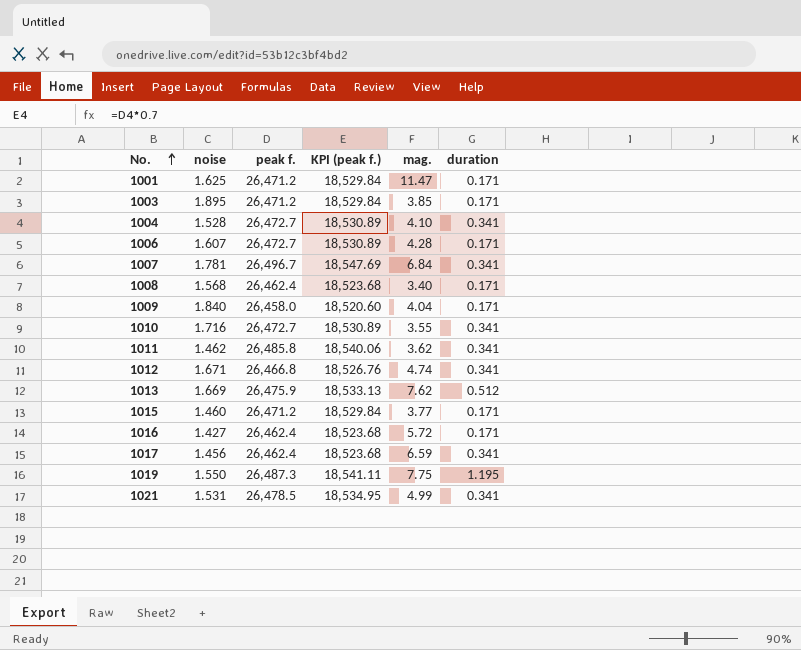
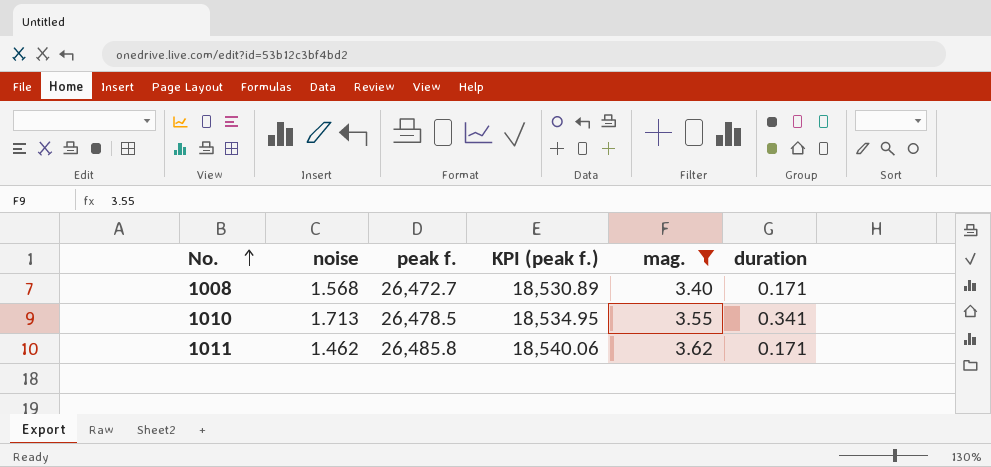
filter: none -> mag. <= 3.62
1008 | peak f.: 26,462.4 -> 26,472.7
1008 | KPI (peak f.): 18,523.68 -> 18,530.89
1010 | noise: 1.716 -> 1.713
1010 | peak f.: 26,472.7 -> 26,478.5
1010 | KPI (peak f.): 18,530.89 -> 18,534.95
1011 | duration: 0.341 -> 0.171

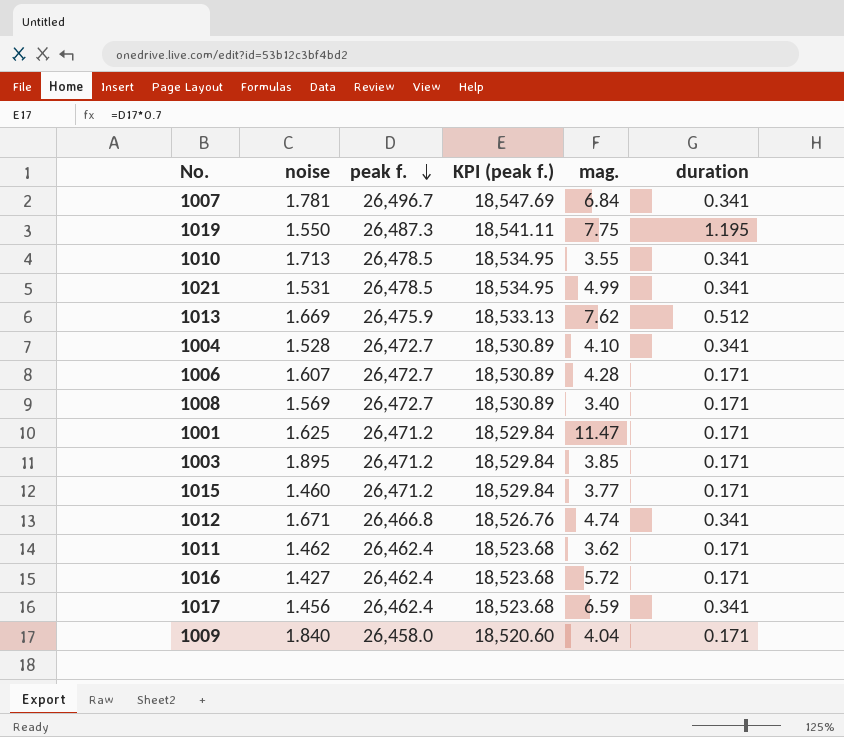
filter: mag. <= 3.62 -> none
row order: No. ascending -> peak f. descending
1008 | noise: 1.568 -> 1.569
1011 | peak f.: 26,485.8 -> 26,462.4
1011 | KPI (peak f.): 18,540.06 -> 18,523.68

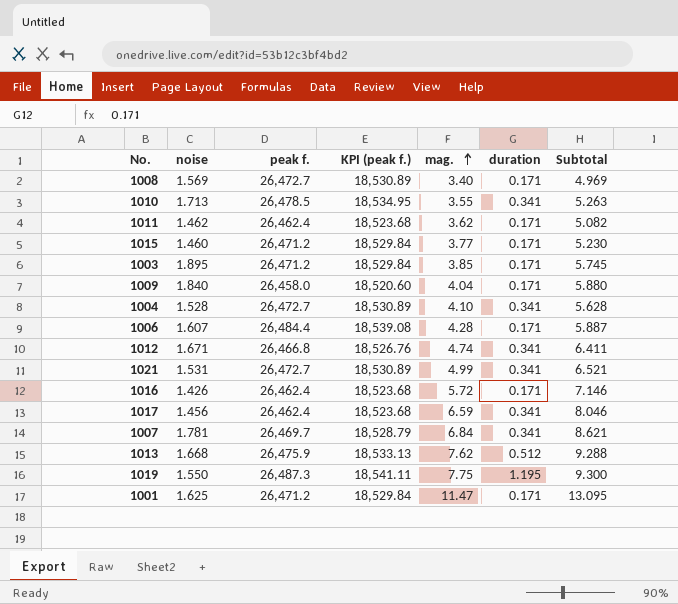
row order: peak f. descending -> mag. ascending
column Subtotal | formula: none -> [noise] + [mag.]
1006 | peak f.: 26,472.7 -> 26,484.4
1006 | KPI (peak f.): 18,530.89 -> 18,539.08
1021 | peak f.: 26,478.5 -> 26,472.7
1021 | KPI (peak f.): 18,534.95 -> 18,530.89
1016 | noise: 1.427 -> 1.426
1007 | peak f.: 26,496.7 -> 26,469.7
1007 | KPI (peak f.): 18,547.69 -> 18,528.79
1013 | noise: 1.669 -> 1.668

